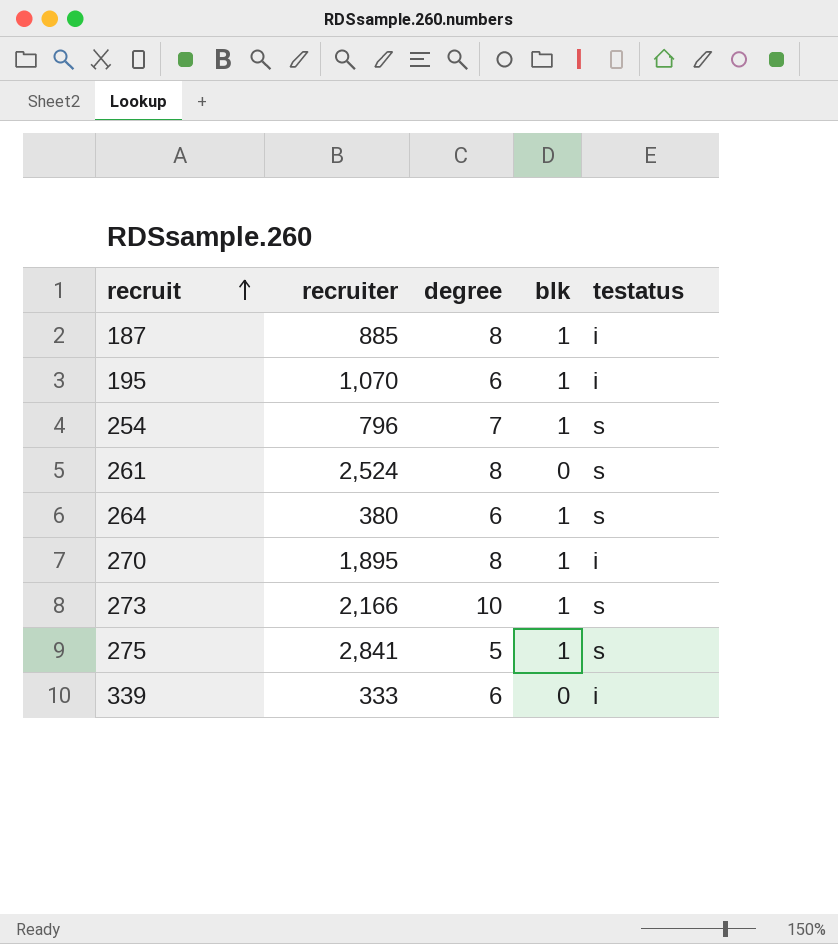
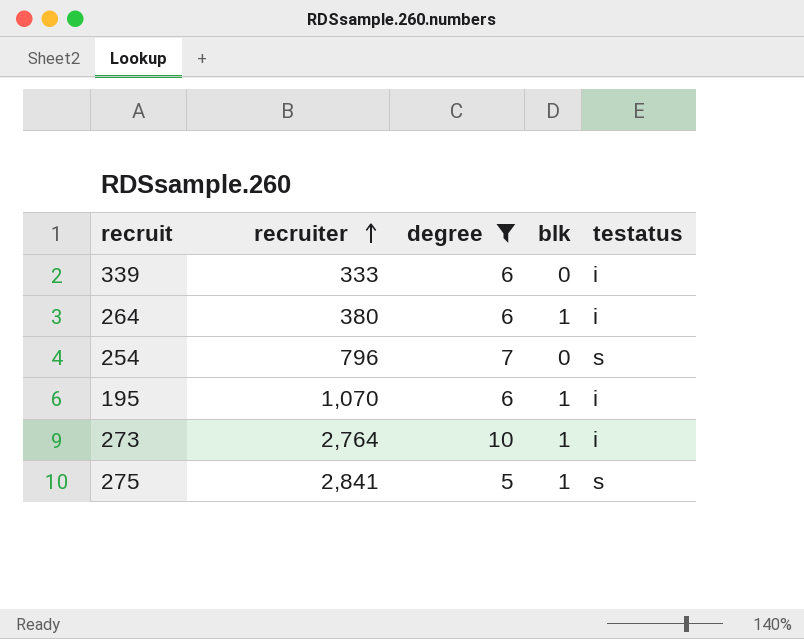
filter: none -> degree != 8
row order: recruit ascending -> recruiter ascending
264 | testatus: s -> i
254 | blk: 1 -> 0
273 | recruiter: 2,166 -> 2,764
273 | testatus: s -> i

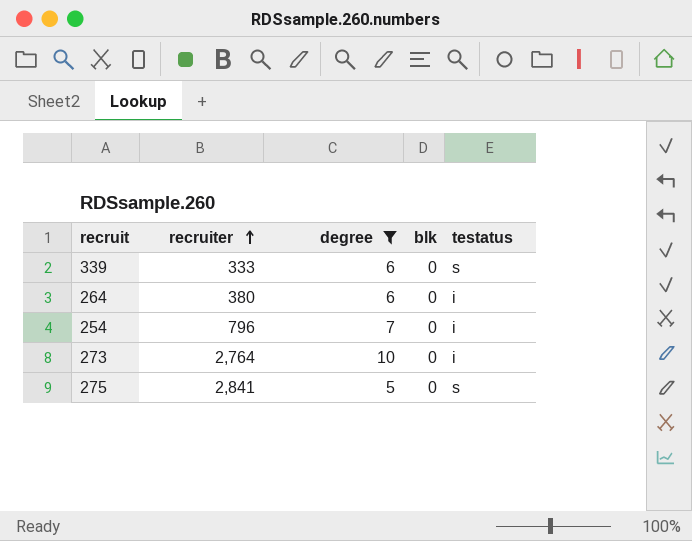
row 195: 1,070 | 6 | 1 | i -> none
339 | testatus: i -> s
264 | blk: 1 -> 0
254 | testatus: s -> i
273 | blk: 1 -> 0
275 | blk: 1 -> 0

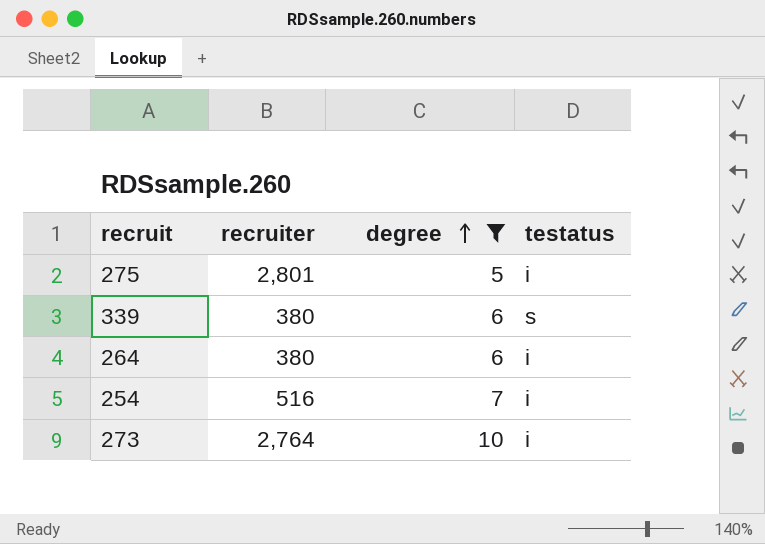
row order: recruiter ascending -> degree ascending
column blk | position: 4 -> none
275 | recruiter: 2,841 -> 2,801
275 | testatus: s -> i
339 | recruiter: 333 -> 380
254 | recruiter: 796 -> 516

